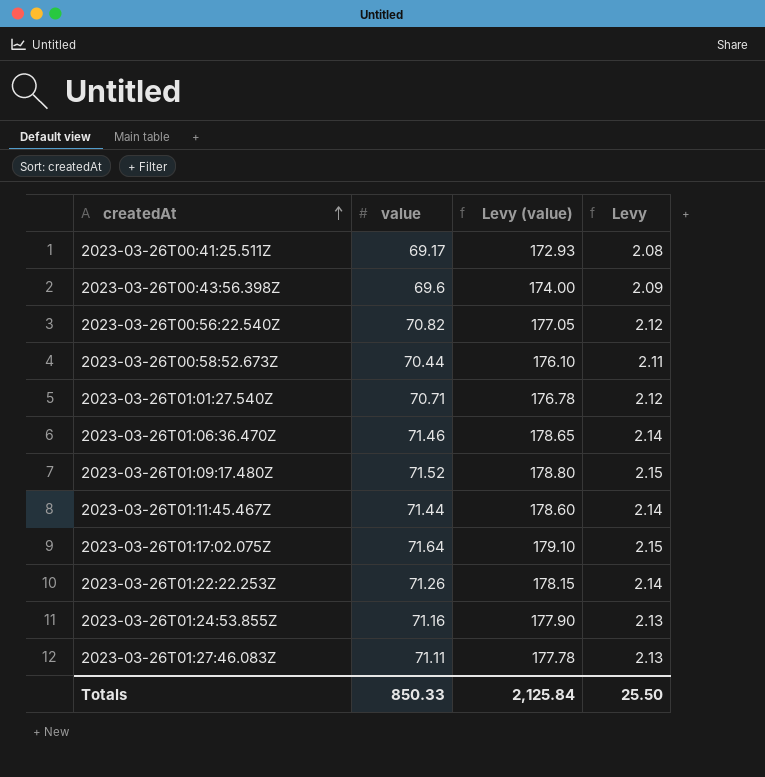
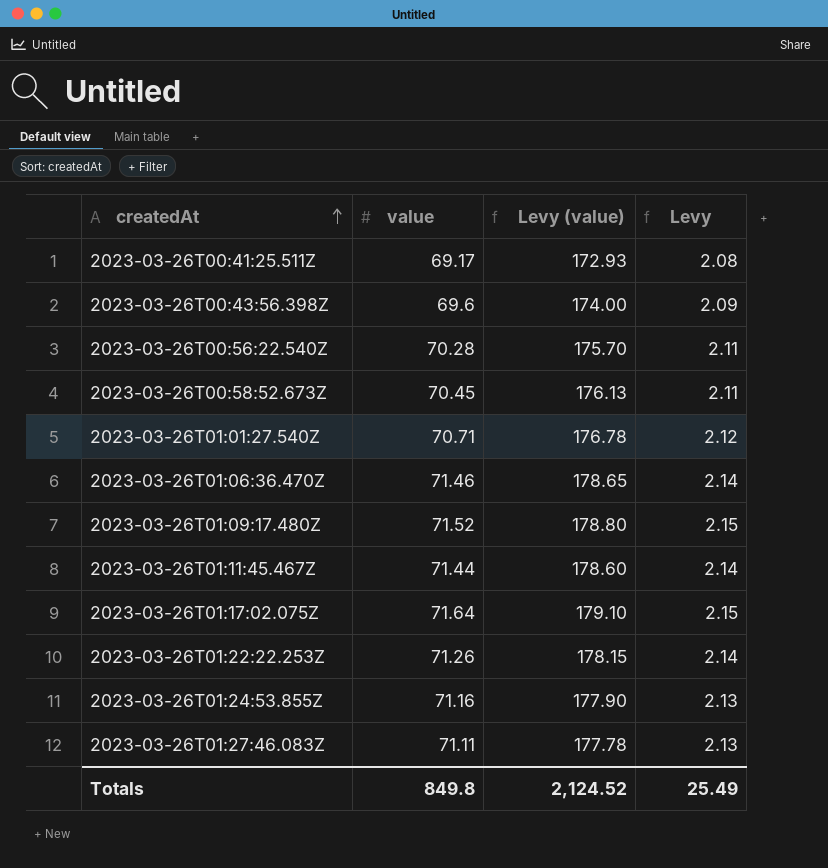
2023-03-26T00:56:22.540Z | value: 70.82 -> 70.28
2023-03-26T00:56:22.540Z | Levy (value): 177.05 -> 175.70
2023-03-26T00:56:22.540Z | Levy: 2.12 -> 2.11
2023-03-26T00:58:52.673Z | value: 70.44 -> 70.45
2023-03-26T00:58:52.673Z | Levy (value): 176.10 -> 176.13
Totals | value: 850.33 -> 849.8
Totals | Levy (value): 2,125.84 -> 2,124.52
Totals | Levy: 25.50 -> 25.49

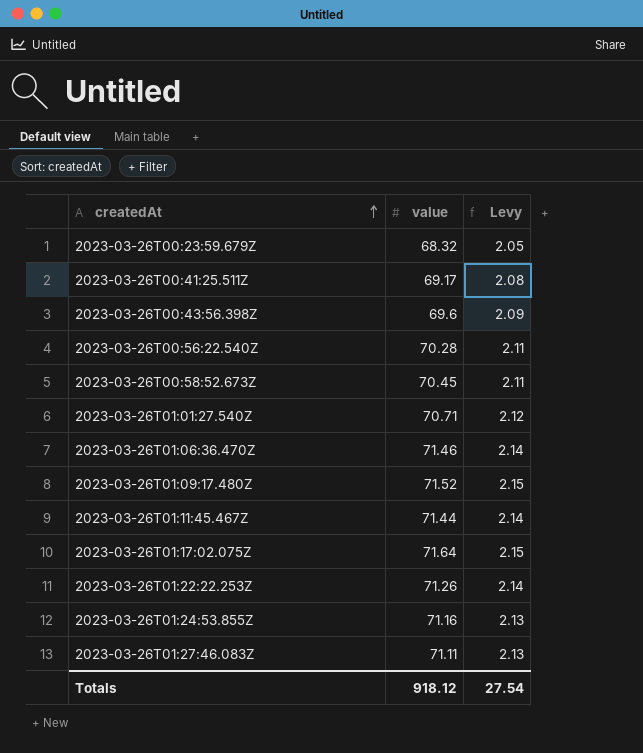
column Levy (value) | formula: [value] * 2.5 -> none
row 2023-03-26T00:23:59.679Z: none -> 68.32 | 2.05
Totals | value: 849.8 -> 918.12
Totals | Levy: 25.49 -> 27.54

